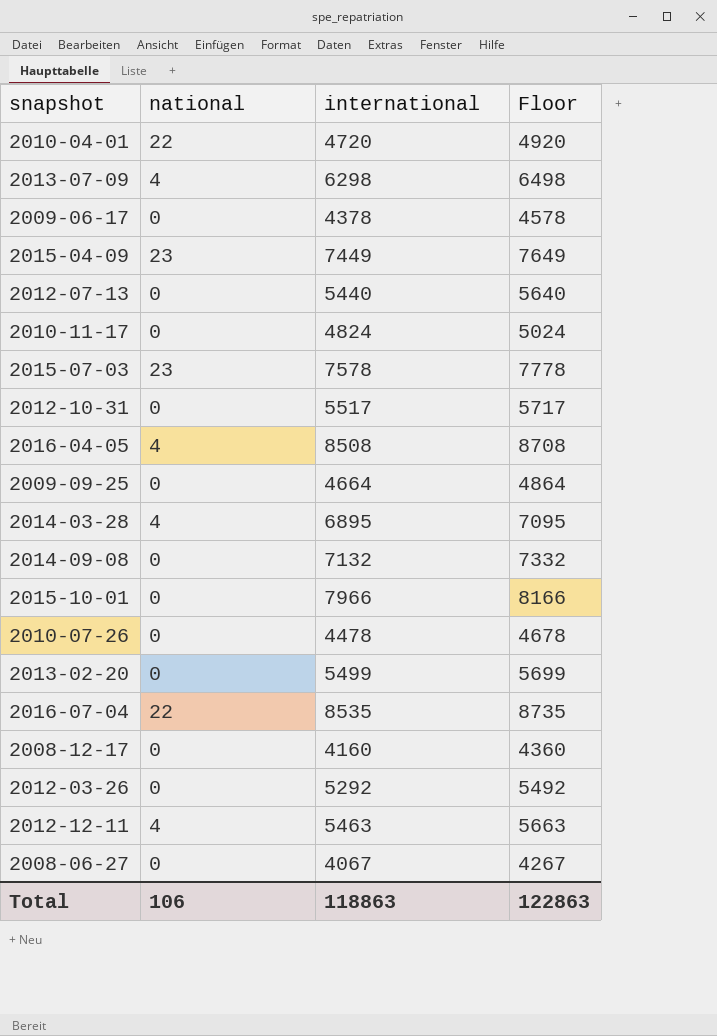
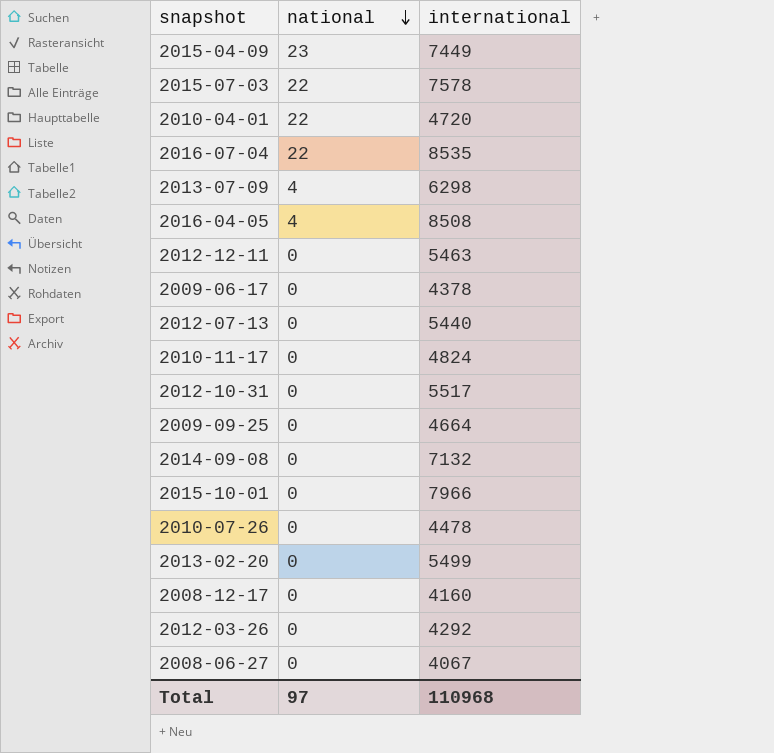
row order: none -> national descending
column Floor | formula: [international] + 200 -> none
row 2014-03-28: 4 | 6895 | 7095 -> none
2015-07-03 | national: 23 -> 22
2012-12-11 | national: 4 -> 0
2012-03-26 | international: 5292 -> 4292
Total | national: 106 -> 97
Total | international: 118863 -> 110968

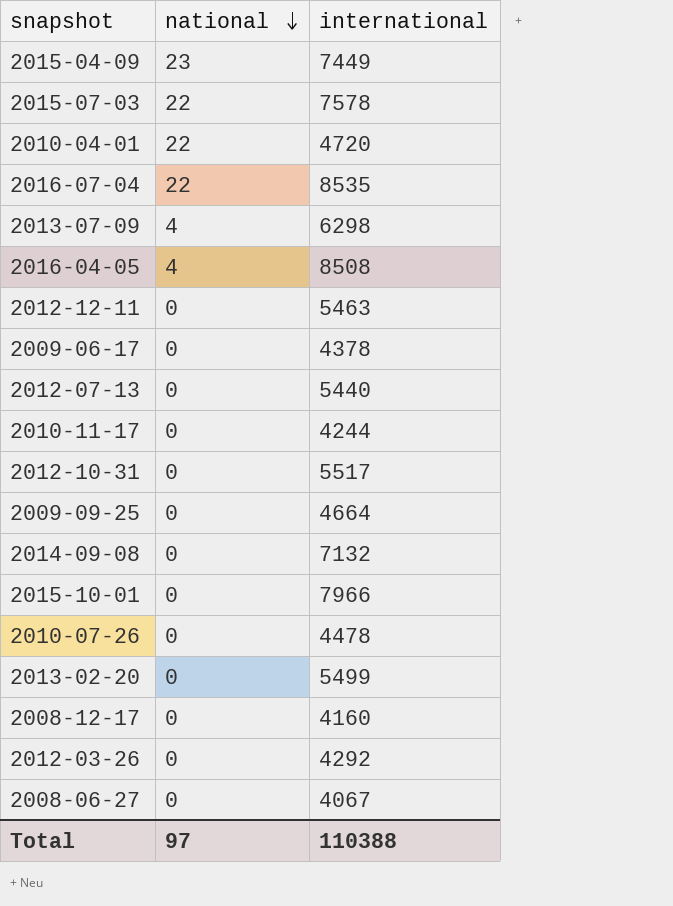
2010-11-17 | international: 4824 -> 4244
Total | international: 110968 -> 110388

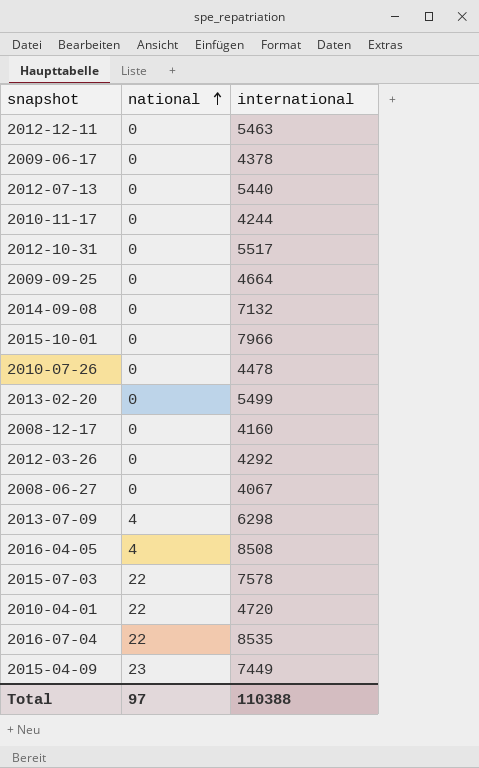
row order: national descending -> national ascending

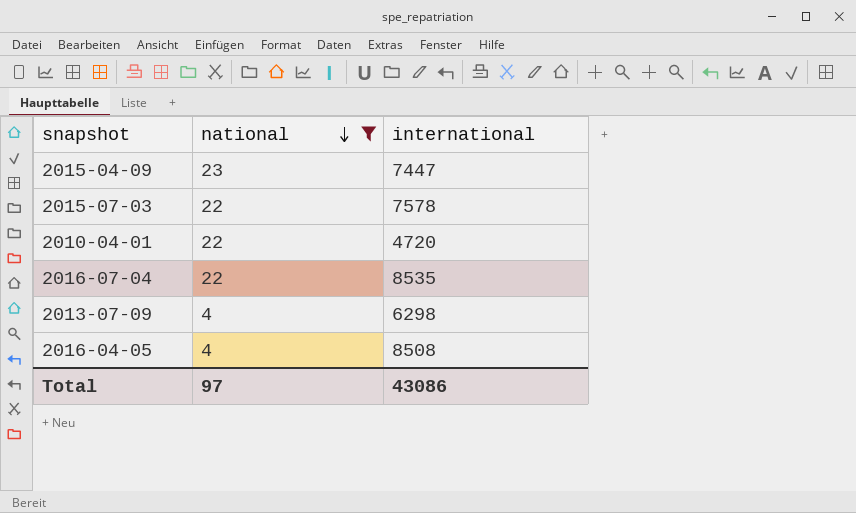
filter: none -> national != 0
row order: national ascending -> national descending
2015-04-09 | international: 7449 -> 7447
Total | international: 110388 -> 43086

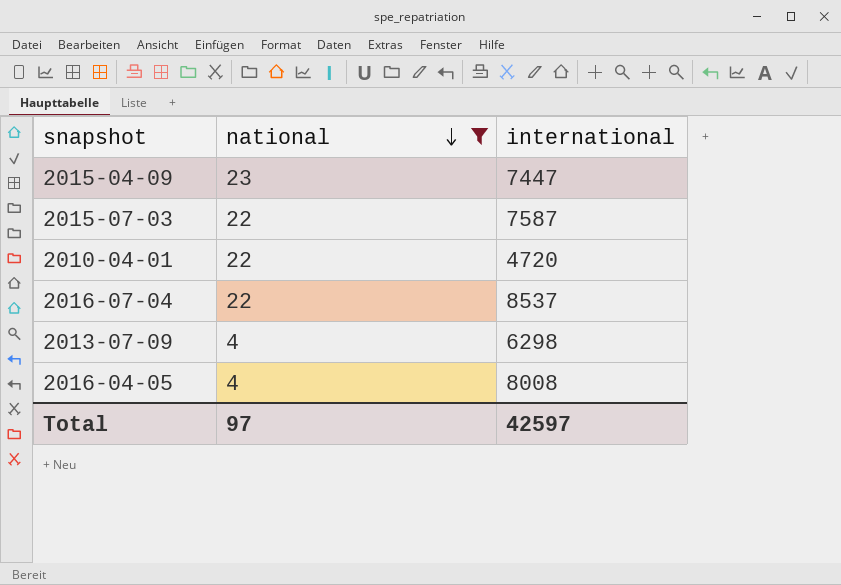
2015-07-03 | international: 7578 -> 7587
2016-07-04 | international: 8535 -> 8537
2016-04-05 | international: 8508 -> 8008
Total | international: 43086 -> 42597

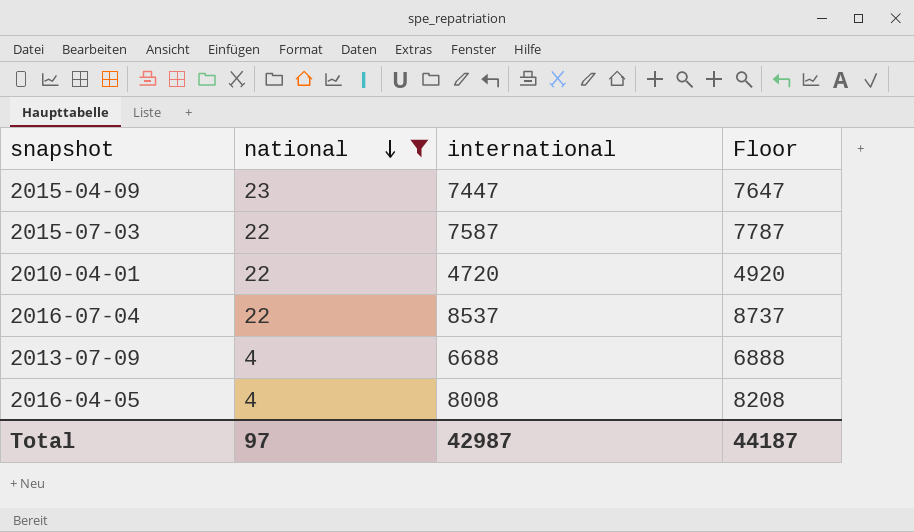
column Floor | formula: none -> [international] + 200
2013-07-09 | international: 6298 -> 6688
Total | international: 42597 -> 42987

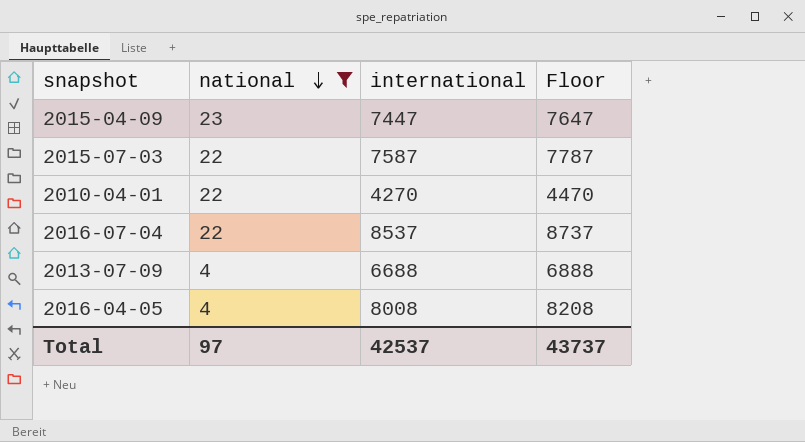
2010-04-01 | international: 4720 -> 4270
2010-04-01 | Floor: 4920 -> 4470
Total | international: 42987 -> 42537
Total | Floor: 44187 -> 43737

